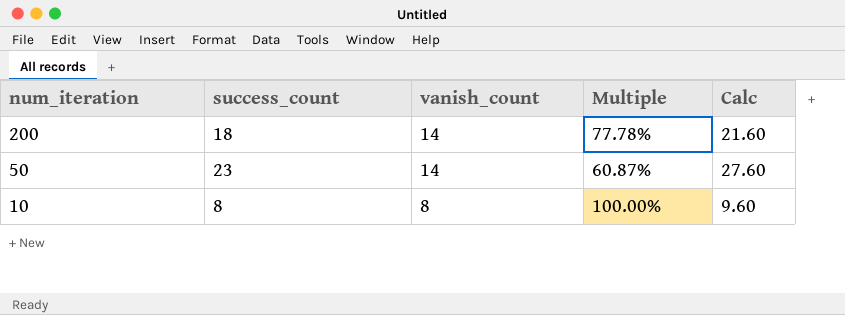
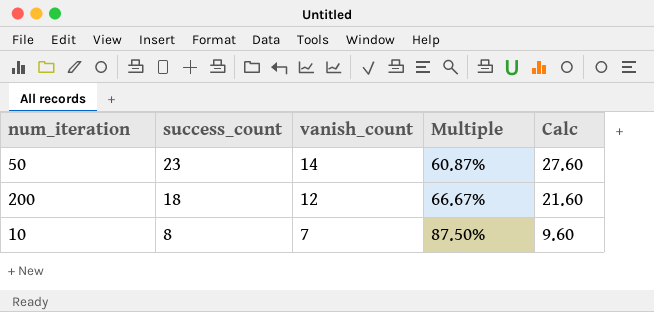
row order: num_iteration descending -> success_count descending
200 | vanish_count: 14 -> 12
200 | Multiple: 77.78% -> 66.67%
10 | vanish_count: 8 -> 7
10 | Multiple: 100.00% -> 87.50%

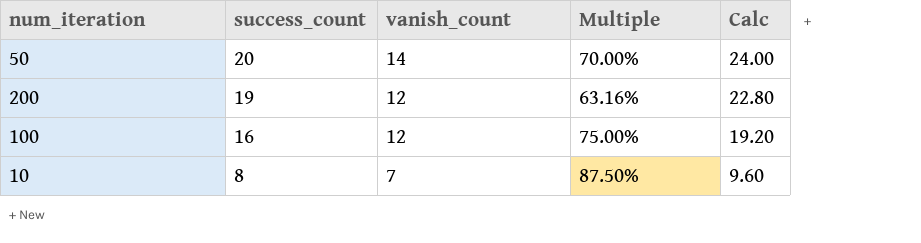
50 | success_count: 23 -> 20
50 | Multiple: 60.87% -> 70.00%
50 | Calc: 27.60 -> 24.00
200 | success_count: 18 -> 19
200 | Multiple: 66.67% -> 63.16%
200 | Calc: 21.60 -> 22.80
row 100: none -> 16 | 12 | 75.00% | 19.20

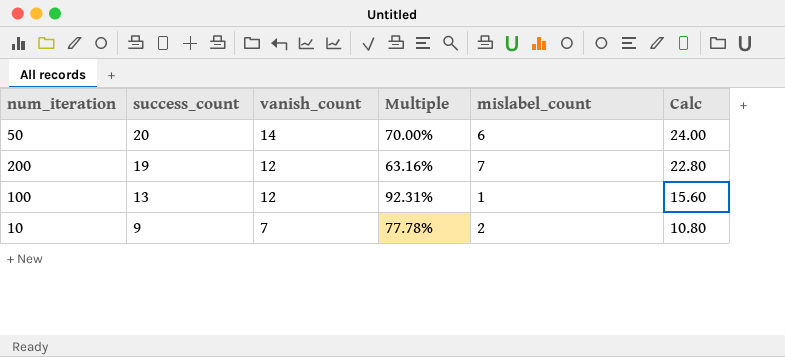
column mislabel_count | formula: none -> [success_count] - [vanish_count]
100 | success_count: 16 -> 13
100 | Multiple: 75.00% -> 92.31%
100 | Calc: 19.20 -> 15.60
10 | success_count: 8 -> 9
10 | Multiple: 87.50% -> 77.78%
10 | Calc: 9.60 -> 10.80

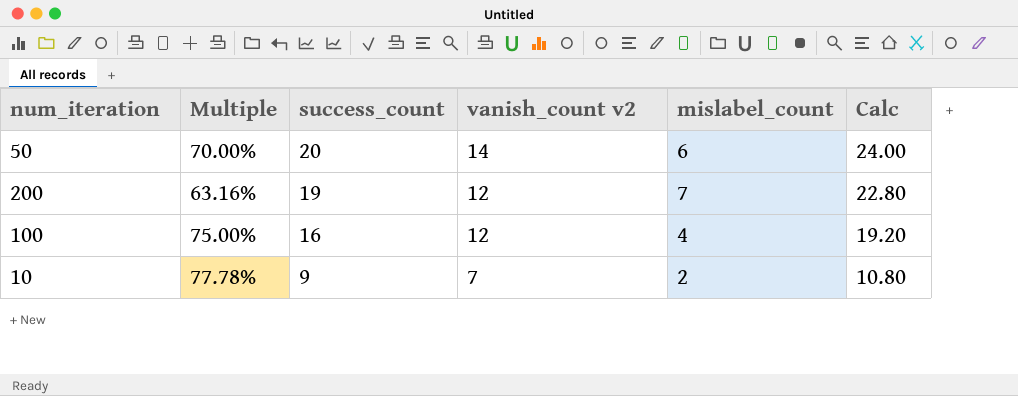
column Multiple | position: 4 -> 2
column name: vanish_count -> vanish_count v2
100 | Multiple: 92.31% -> 75.00%
100 | success_count: 13 -> 16
100 | mislabel_count: 1 -> 4
100 | Calc: 15.60 -> 19.20

